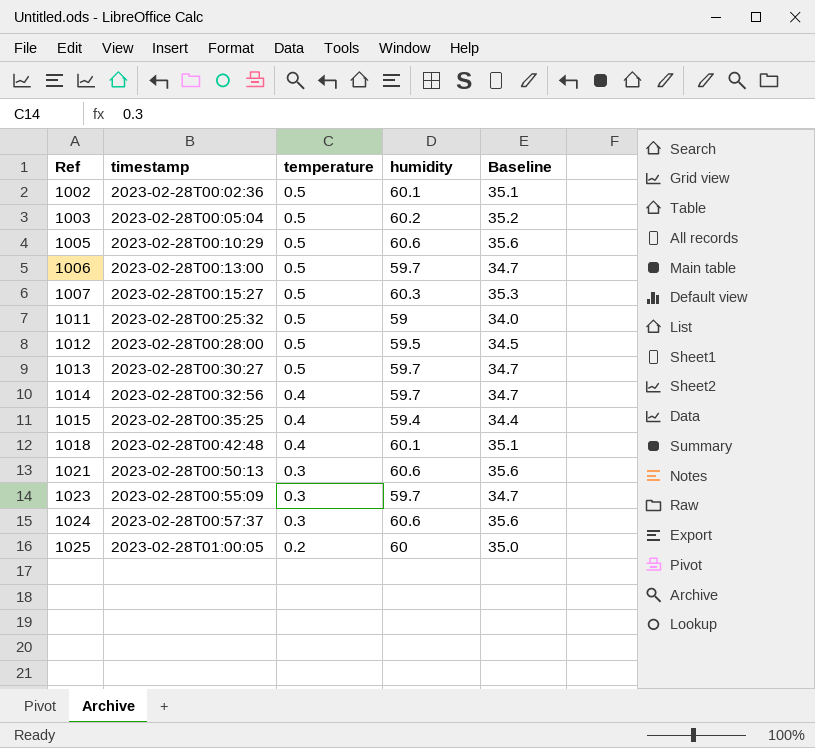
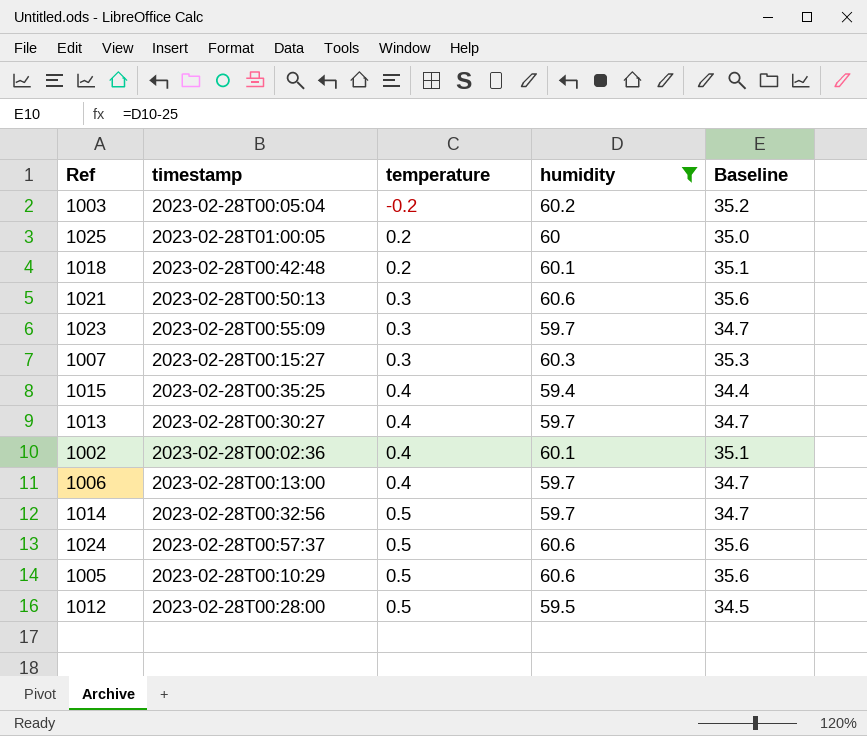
filter: none -> humidity != 59
row order: Ref ascending -> temperature ascending
1003 | temperature: 0.5 -> -0.2
1018 | temperature: 0.4 -> 0.2
1007 | temperature: 0.5 -> 0.3
1013 | temperature: 0.5 -> 0.4
1002 | temperature: 0.5 -> 0.4
1006 | temperature: 0.5 -> 0.4
1014 | temperature: 0.4 -> 0.5
1024 | temperature: 0.3 -> 0.5

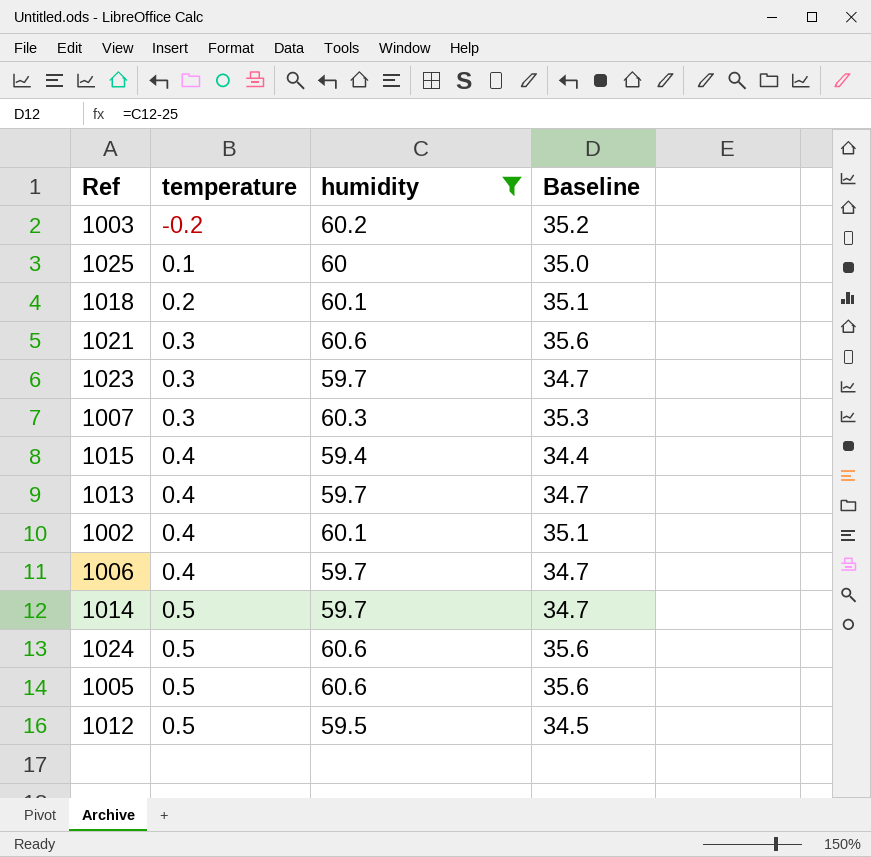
column timestamp | position: 2 -> none
1025 | temperature: 0.2 -> 0.1

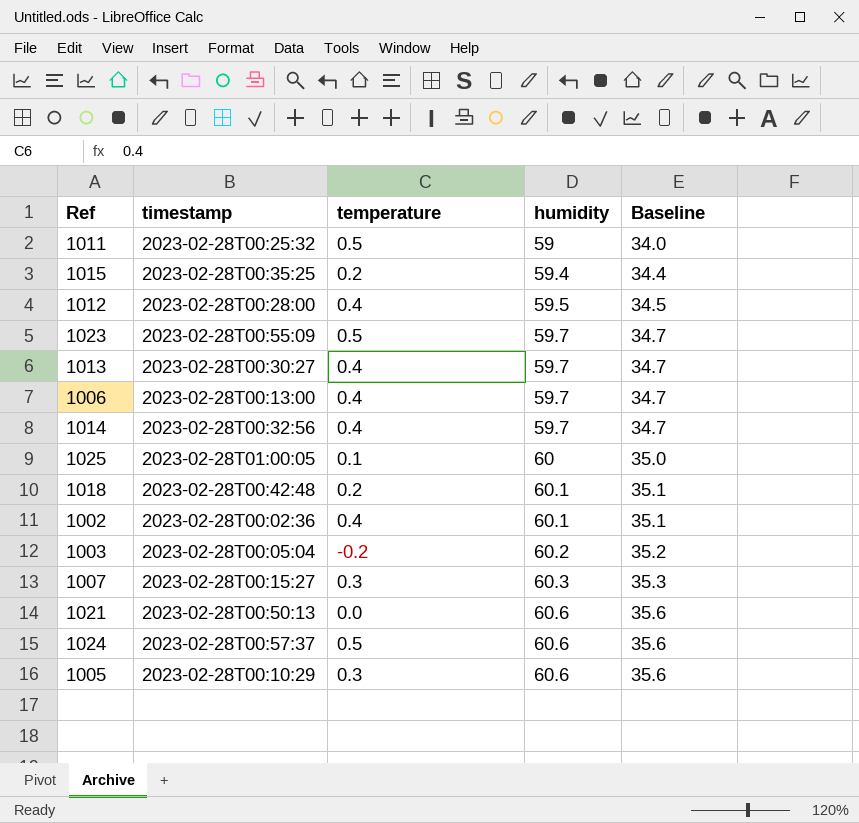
filter: humidity != 59 -> none
row order: temperature ascending -> humidity ascending
column timestamp | position: none -> 2
1015 | temperature: 0.4 -> 0.2
1012 | temperature: 0.5 -> 0.4
1023 | temperature: 0.3 -> 0.5
1014 | temperature: 0.5 -> 0.4
1021 | temperature: 0.3 -> 0.0
1005 | temperature: 0.5 -> 0.3

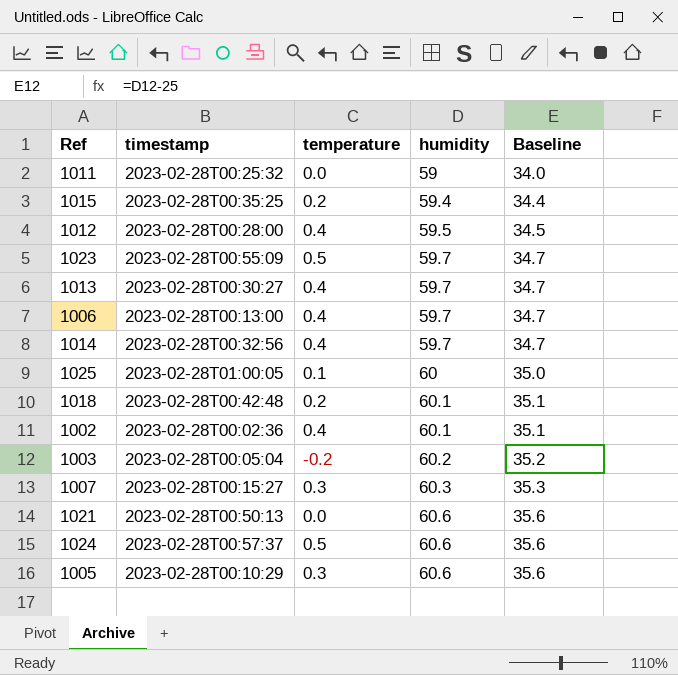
1011 | temperature: 0.5 -> 0.0

